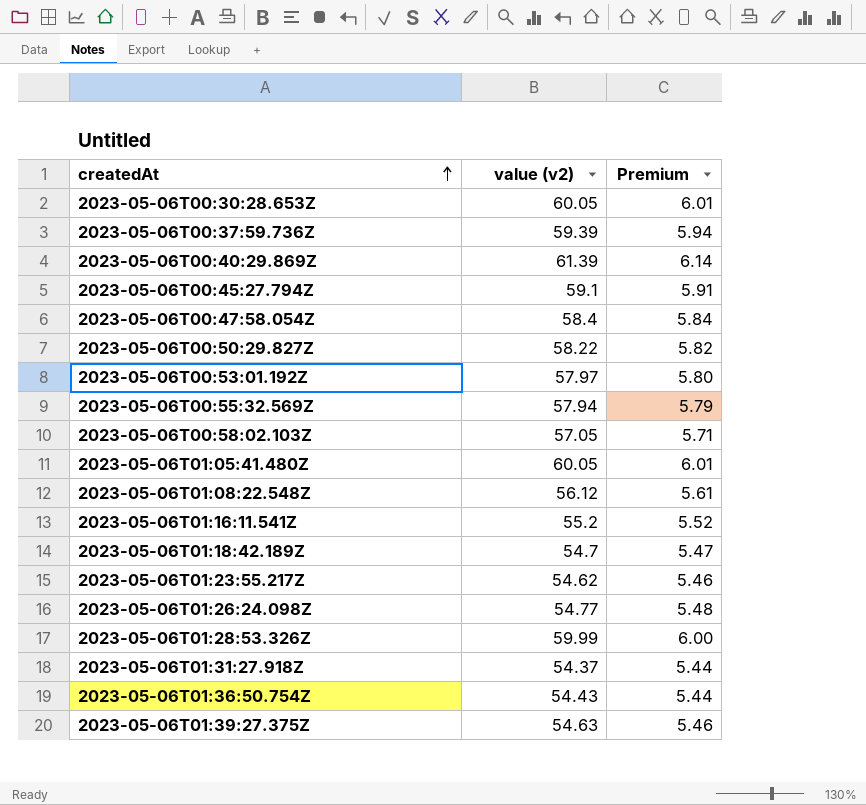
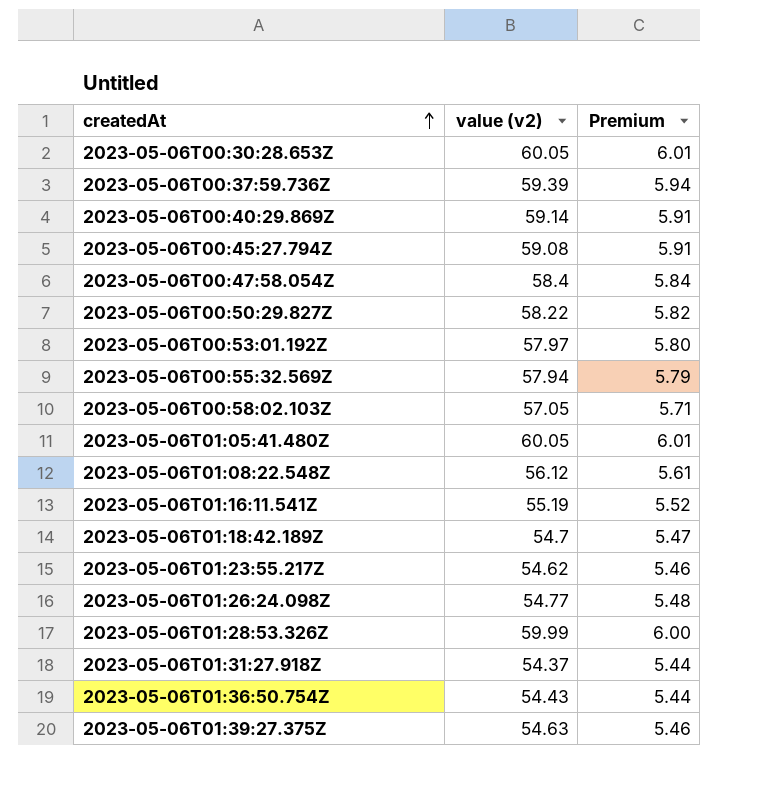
2023-05-06T00:40:29.869Z | value (v2): 61.39 -> 59.14
2023-05-06T00:40:29.869Z | Premium: 6.14 -> 5.91
2023-05-06T00:45:27.794Z | value (v2): 59.1 -> 59.08
2023-05-06T01:16:11.541Z | value (v2): 55.2 -> 55.19

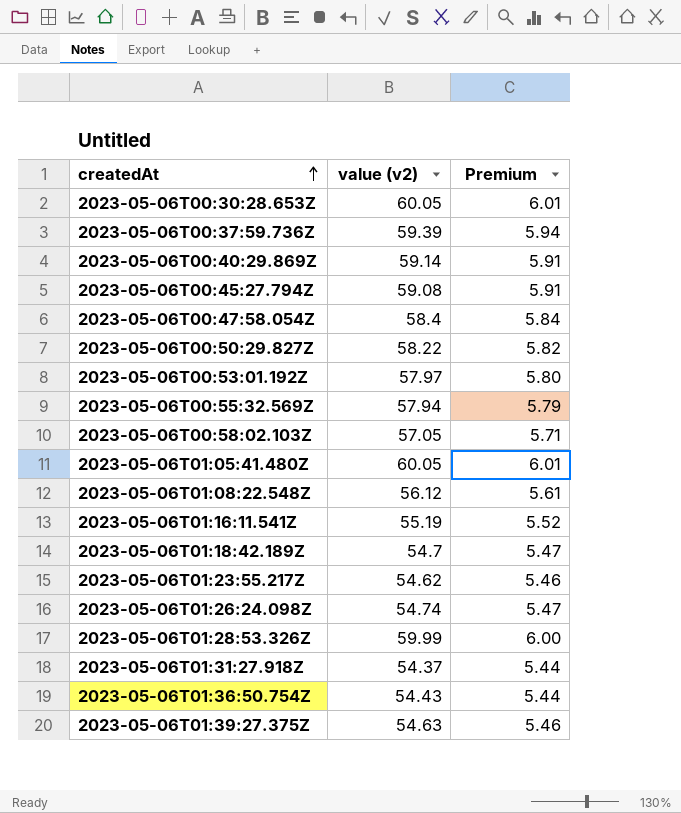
2023-05-06T01:26:24.098Z | value (v2): 54.77 -> 54.74
2023-05-06T01:26:24.098Z | Premium: 5.48 -> 5.47

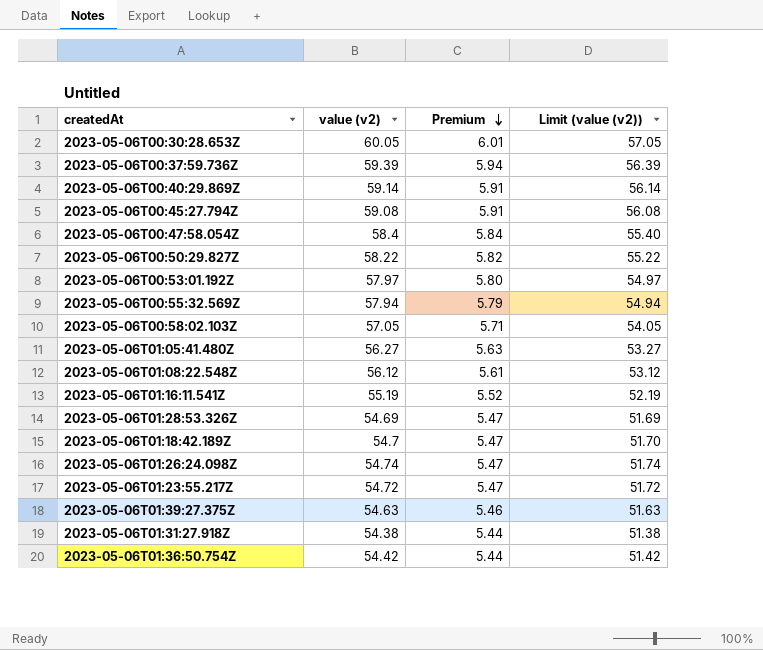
row order: createdAt ascending -> Premium descending
column Limit (value (v2)) | formula: none -> [value (v2)] - 3
2023-05-06T01:05:41.480Z | value (v2): 60.05 -> 56.27
2023-05-06T01:05:41.480Z | Premium: 6.01 -> 5.63
2023-05-06T01:28:53.326Z | value (v2): 59.99 -> 54.69
2023-05-06T01:28:53.326Z | Premium: 6.00 -> 5.47
2023-05-06T01:23:55.217Z | value (v2): 54.62 -> 54.72
2023-05-06T01:23:55.217Z | Premium: 5.46 -> 5.47
2023-05-06T01:31:27.918Z | value (v2): 54.37 -> 54.38
2023-05-06T01:36:50.754Z | value (v2): 54.43 -> 54.42

